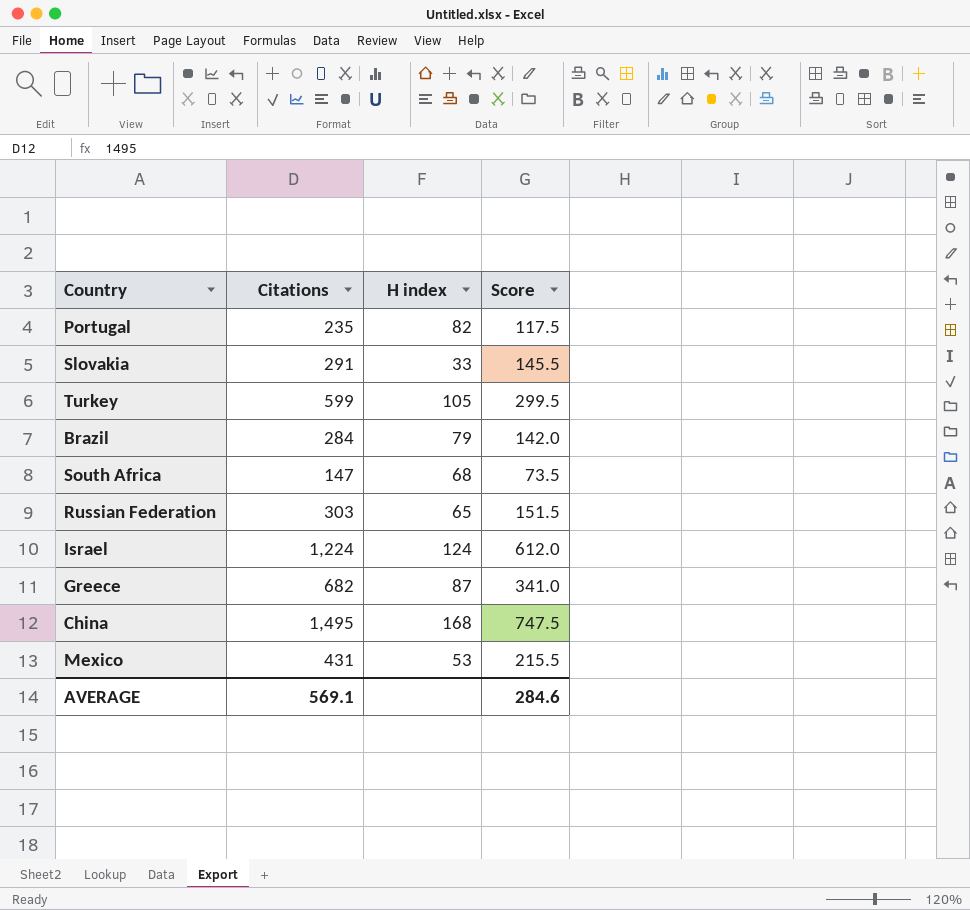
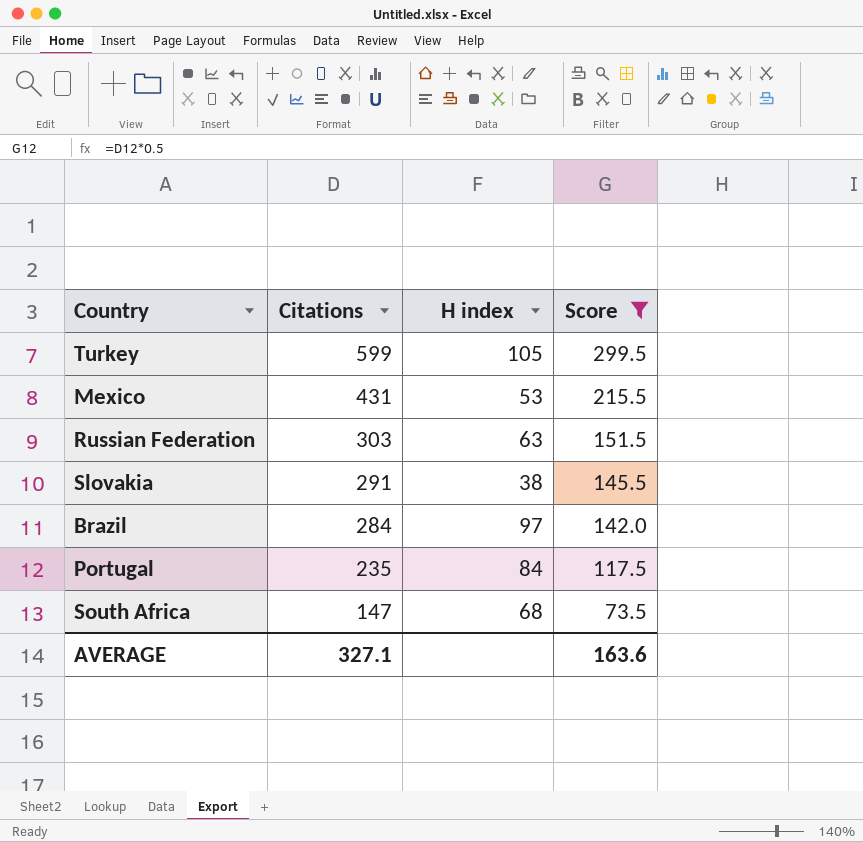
filter: none -> Score <= 299.5
row order: none -> Citations descending
Russian Federation | H index: 65 -> 63
Slovakia | H index: 33 -> 38
Brazil | H index: 79 -> 97
Portugal | H index: 82 -> 84
AVERAGE | Citations: 569.1 -> 327.1
AVERAGE | Score: 284.6 -> 163.6

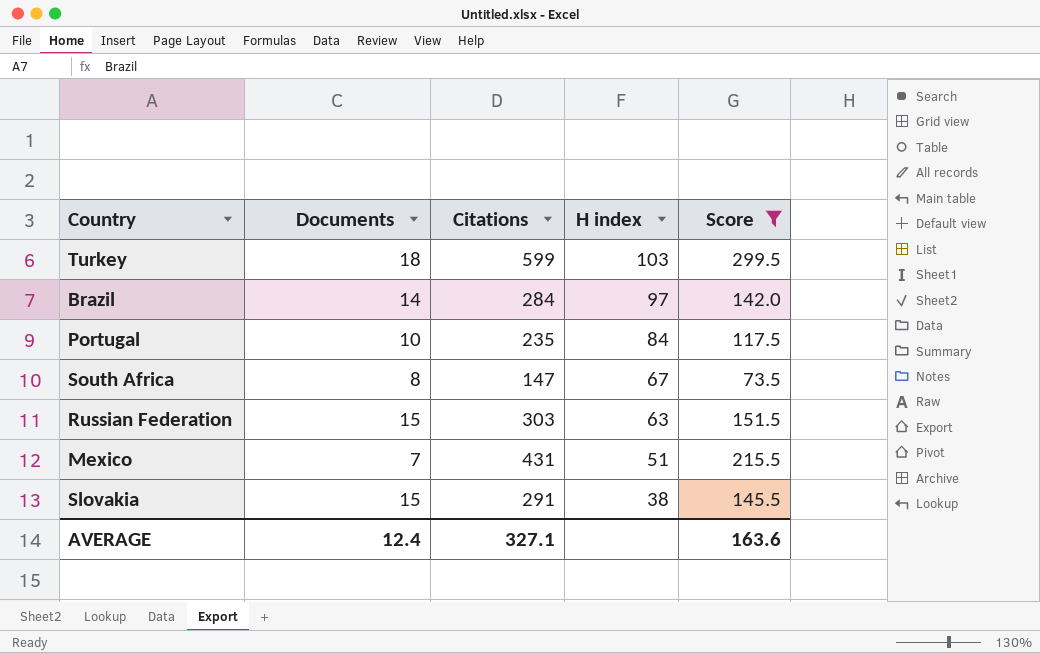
row order: Citations descending -> H index descending
column Documents | position: none -> 2
Turkey | H index: 105 -> 103
South Africa | H index: 68 -> 67
Mexico | H index: 53 -> 51

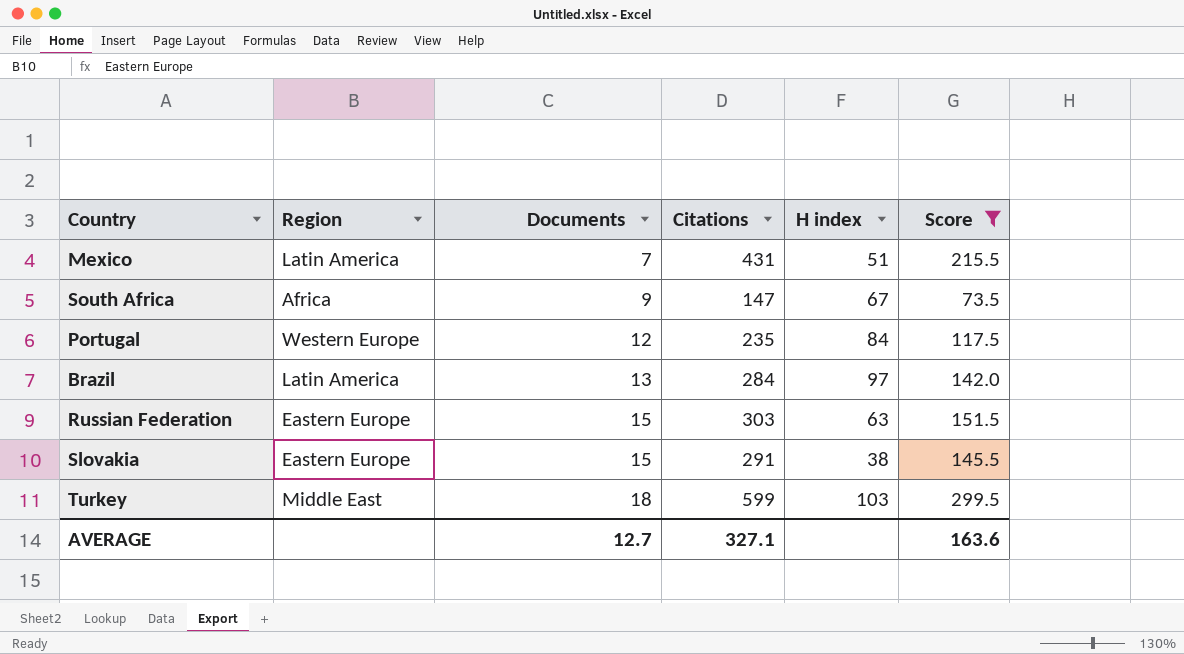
row order: H index descending -> Documents ascending
column Region | position: none -> 2
South Africa | Documents: 8 -> 9
Portugal | Documents: 10 -> 12
Brazil | Documents: 14 -> 13
AVERAGE | Documents: 12.4 -> 12.7

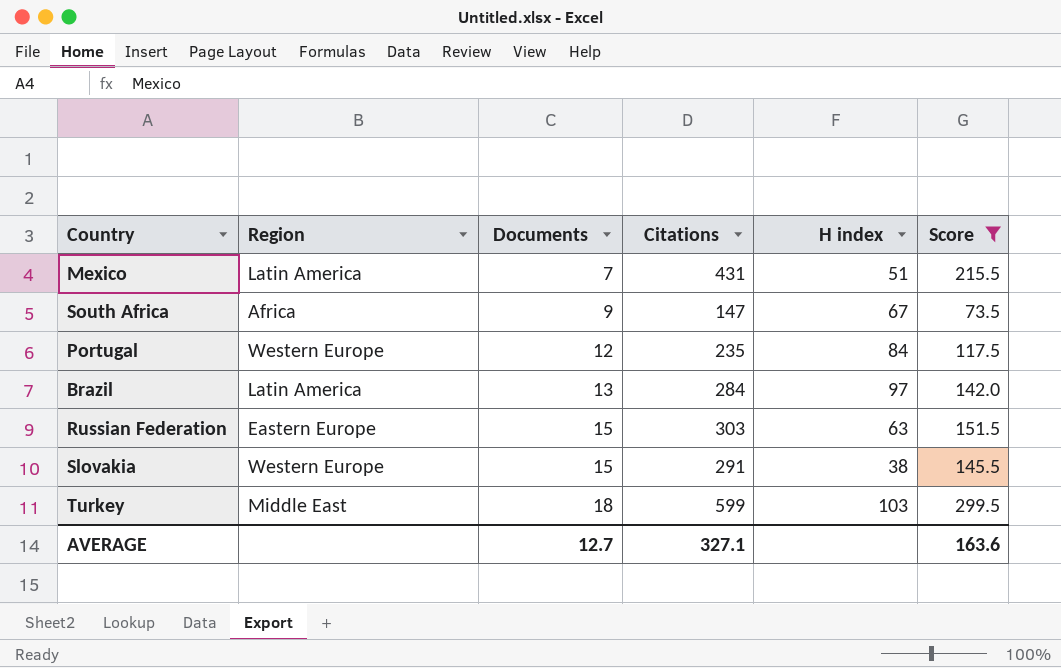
Slovakia | Region: Eastern Europe -> Western Europe

